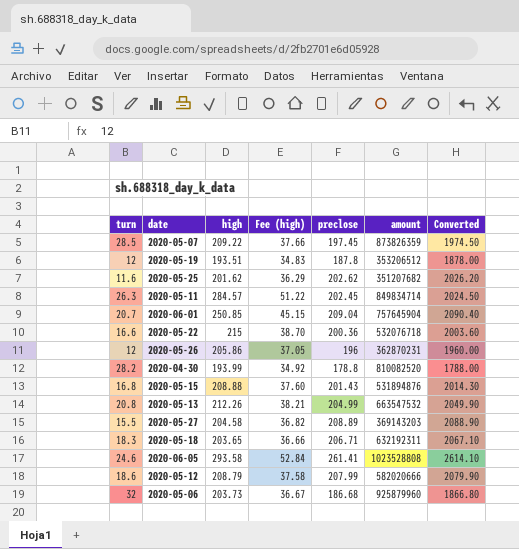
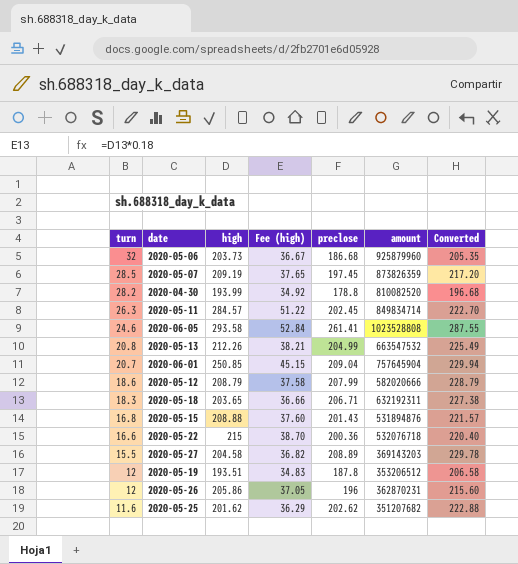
row order: none -> turn descending
column Converted | formula: [preclose] * 10 -> [preclose] * 1.1
2020-05-07 | high: 209.22 -> 209.19
2020-05-07 | Fee (high): 37.66 -> 37.65

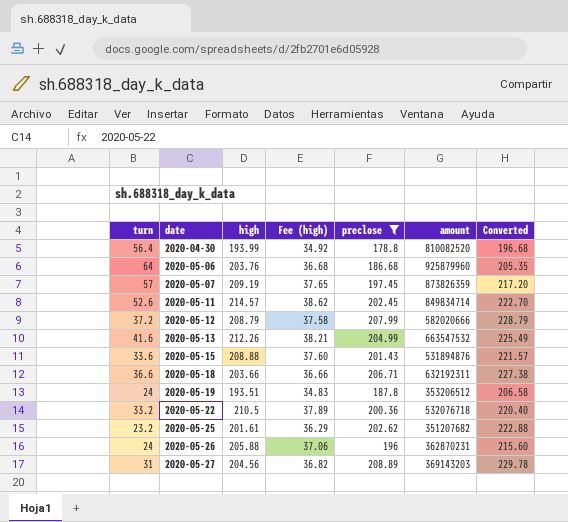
filter: none -> preclose <= 208.89
row order: turn descending -> date ascending
2020-04-30 | turn: 28.2 -> 56.4
2020-05-06 | turn: 32 -> 64
2020-05-06 | high: 203.73 -> 203.76
2020-05-06 | Fee (high): 36.67 -> 36.68
2020-05-07 | turn: 28.5 -> 57
2020-05-11 | turn: 26.3 -> 52.6
2020-05-11 | high: 284.57 -> 214.57
2020-05-11 | Fee (high): 51.22 -> 38.62
2020-05-12 | turn: 18.6 -> 37.2
2020-05-13 | turn: 20.8 -> 41.6
2020-05-15 | turn: 16.8 -> 33.6
2020-05-18 | turn: 18.3 -> 36.6
2020-05-18 | high: 203.65 -> 203.66
2020-05-19 | turn: 12 -> 24
2020-05-22 | turn: 16.6 -> 33.2
2020-05-22 | high: 215 -> 210.5
2020-05-22 | Fee (high): 38.70 -> 37.89
2020-05-25 | turn: 11.6 -> 23.2
2020-05-25 | high: 201.62 -> 201.61
2020-05-26 | turn: 12 -> 24
2020-05-26 | high: 205.86 -> 205.88
2020-05-26 | Fee (high): 37.05 -> 37.06
2020-05-27 | turn: 15.5 -> 31
2020-05-27 | high: 204.58 -> 204.56

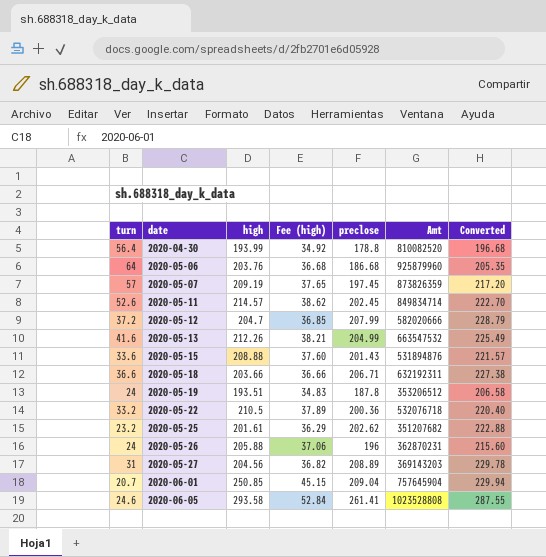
filter: preclose <= 208.89 -> none
column name: amount -> Amt
2020-05-12 | high: 208.79 -> 204.7
2020-05-12 | Fee (high): 37.58 -> 36.85

